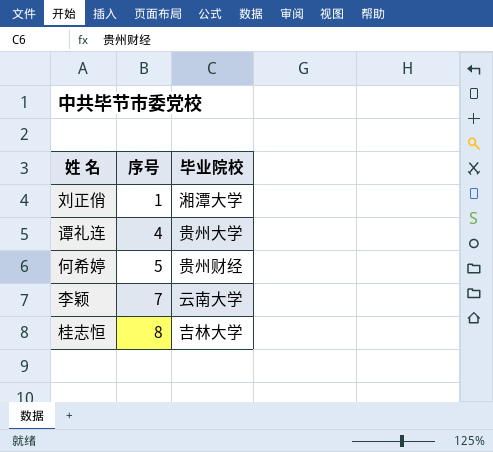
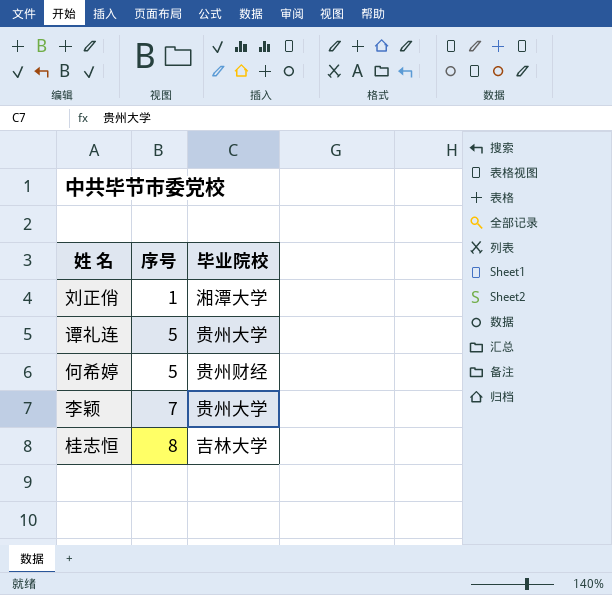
谭礼连 | 序号: 4 -> 5
李颖 | 毕业院校: 云南大学 -> 贵州大学

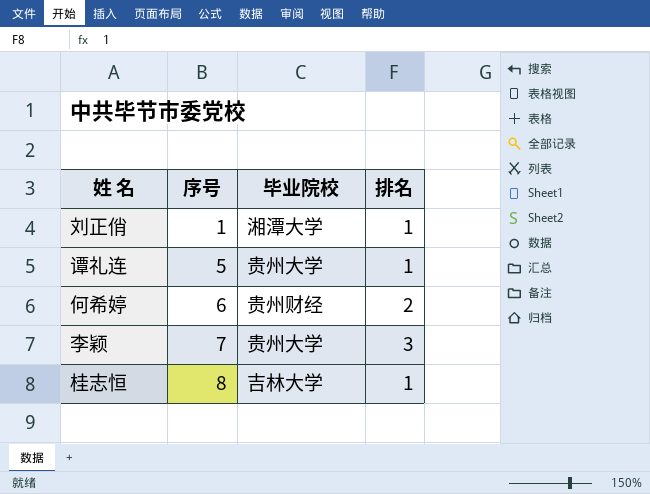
column 排名 | position: none -> 4
何希婷 | 序号: 5 -> 6

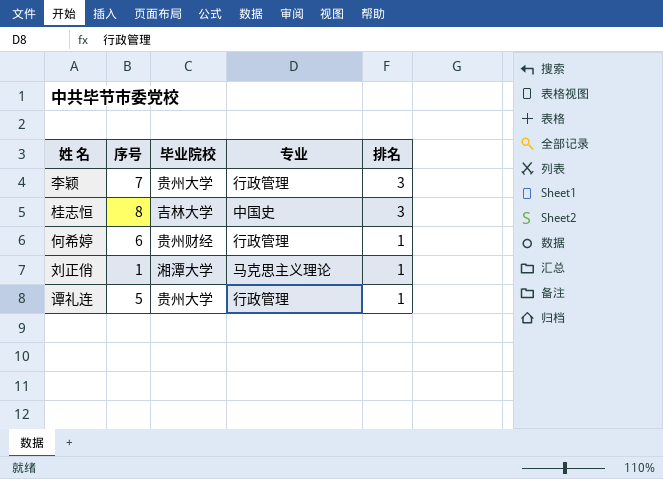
row order: 序号 ascending -> 排名 descending
column 专业 | position: none -> 4
桂志恒 | 排名: 1 -> 3
何希婷 | 排名: 2 -> 1

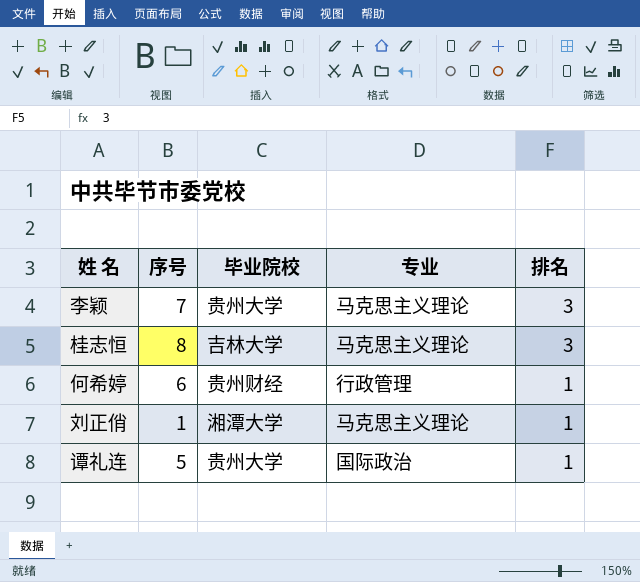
李颖 | 专业: 行政管理 -> 马克思主义理论
桂志恒 | 专业: 中国史 -> 马克思主义理论
谭礼连 | 专业: 行政管理 -> 国际政治

